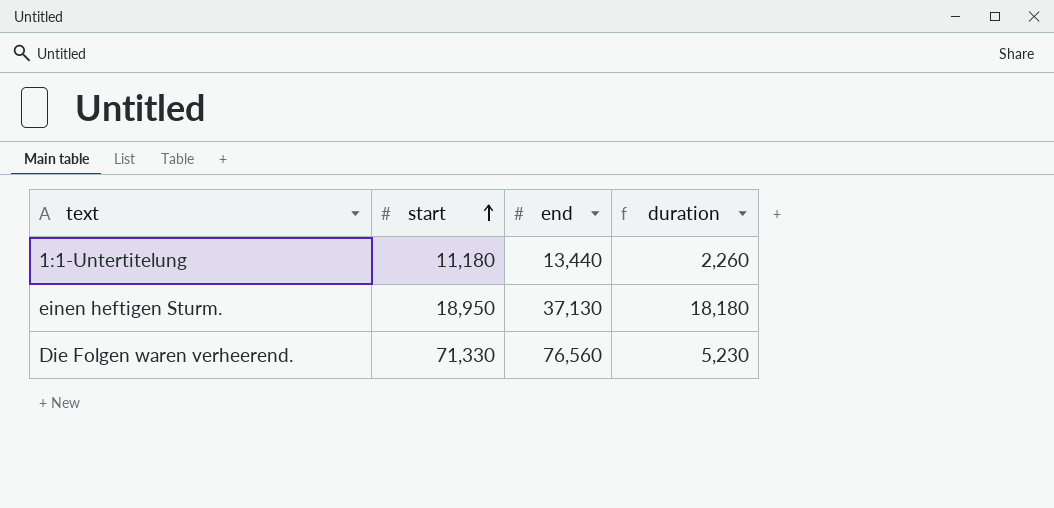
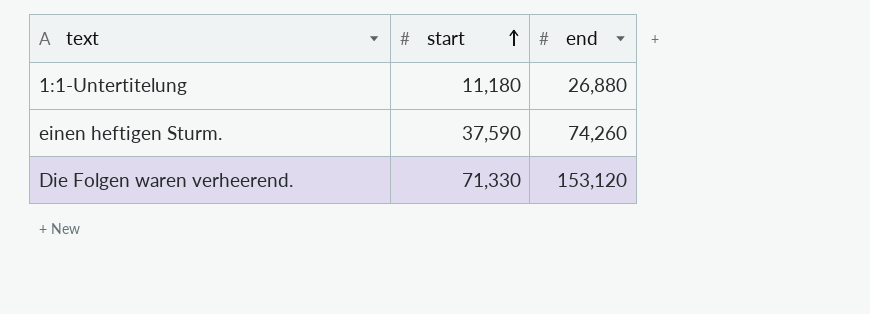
column duration | formula: [end] - [start] -> none
1:1-Untertitelung | end: 13,440 -> 26,880
einen heftigen Sturm. | start: 18,950 -> 37,590
einen heftigen Sturm. | end: 37,130 -> 74,260
Die Folgen waren verheerend. | end: 76,560 -> 153,120

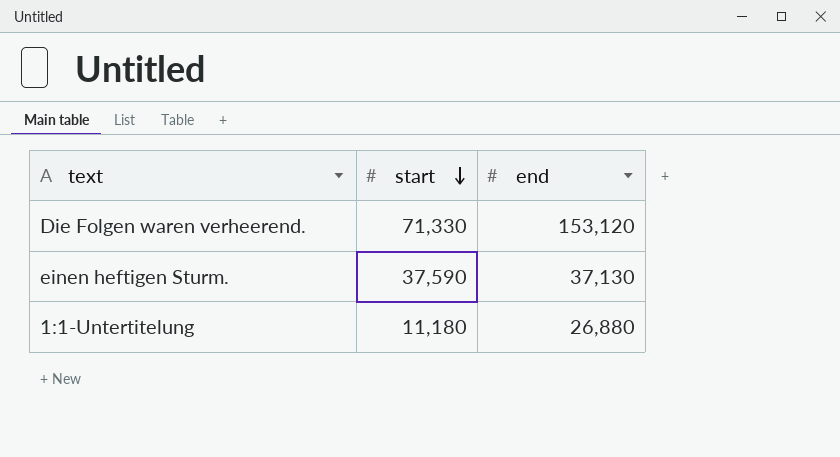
row order: start ascending -> start descending
einen heftigen Sturm. | end: 74,260 -> 37,130

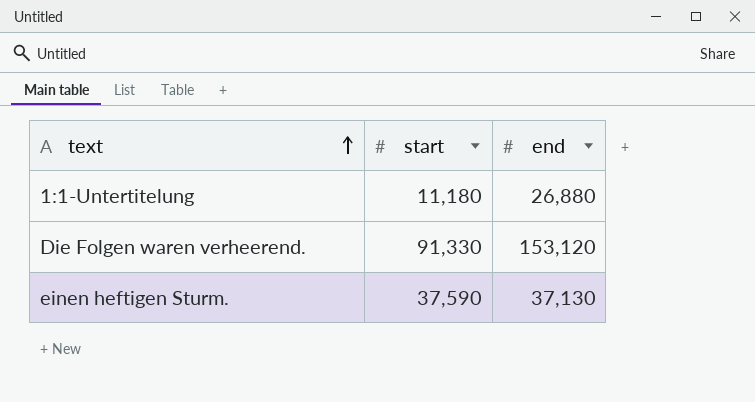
row order: start descending -> text ascending
Die Folgen waren verheerend. | start: 71,330 -> 91,330

